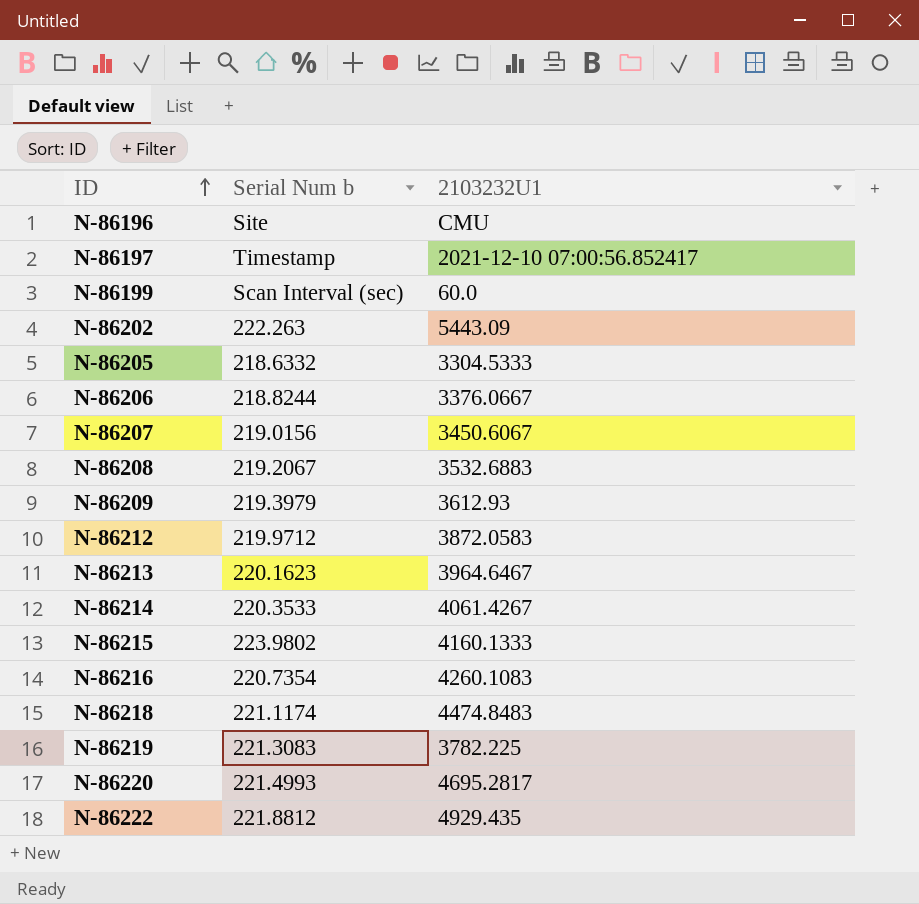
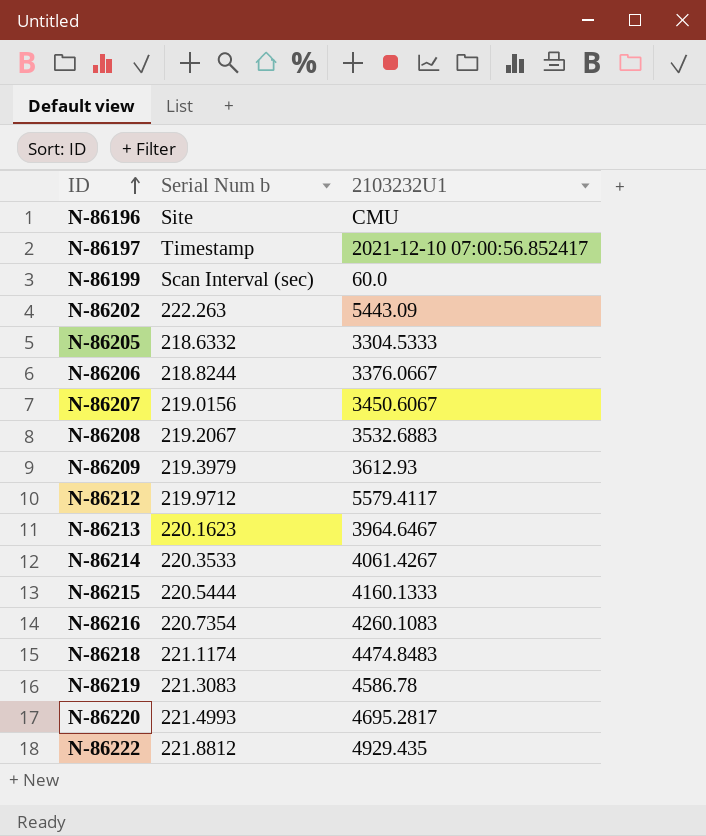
N-86212 | 2103232U1: 3872.0583 -> 5579.4117
N-86215 | Serial Num b: 223.9802 -> 220.5444
N-86219 | 2103232U1: 3782.225 -> 4586.78

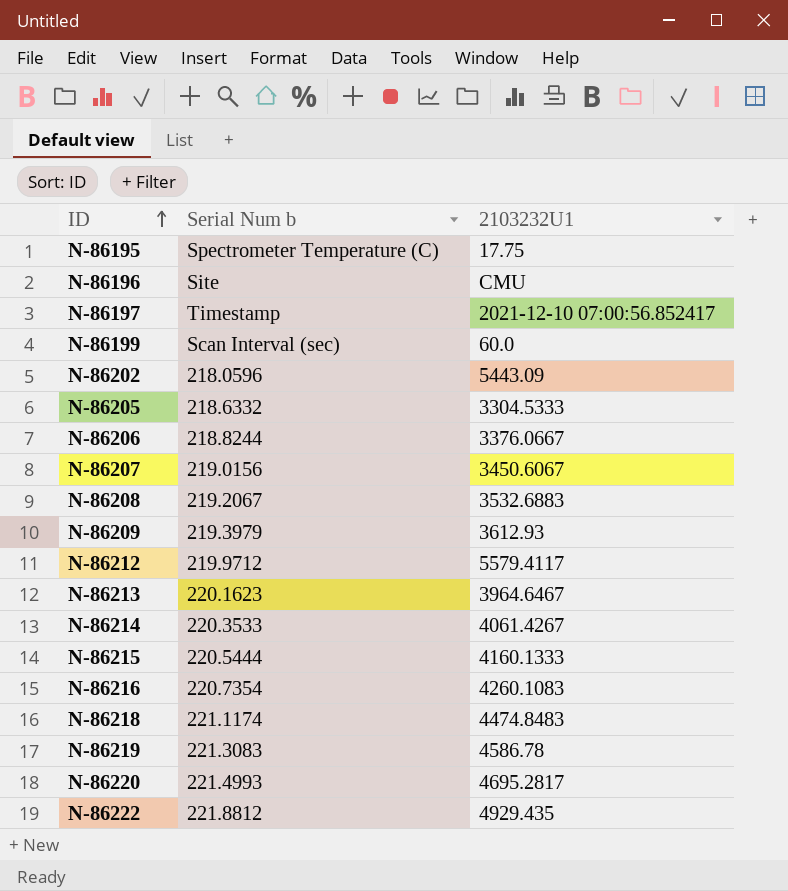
row N-86195: none -> Spectrometer Temperature (C) | 17.75
N-86202 | Serial Num b: 222.263 -> 218.0596

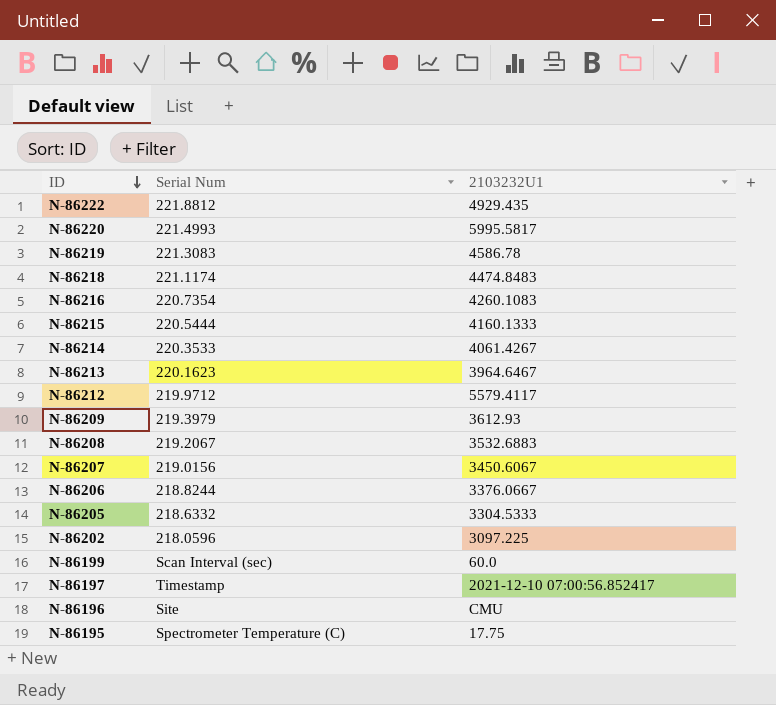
row order: ID ascending -> ID descending
column name: Serial Num b -> Serial Num
N-86220 | 2103232U1: 4695.2817 -> 5995.5817
N-86202 | 2103232U1: 5443.09 -> 3097.225

